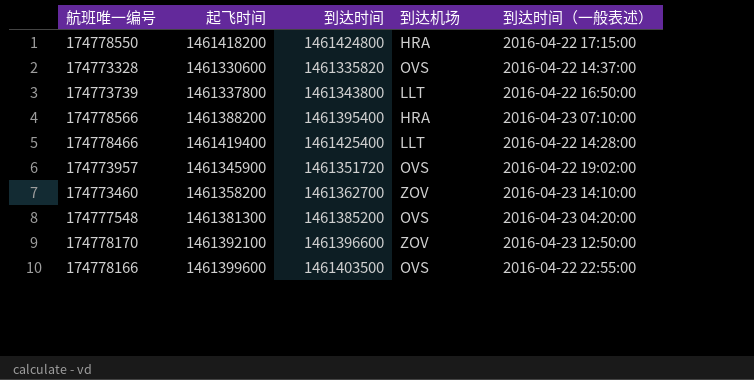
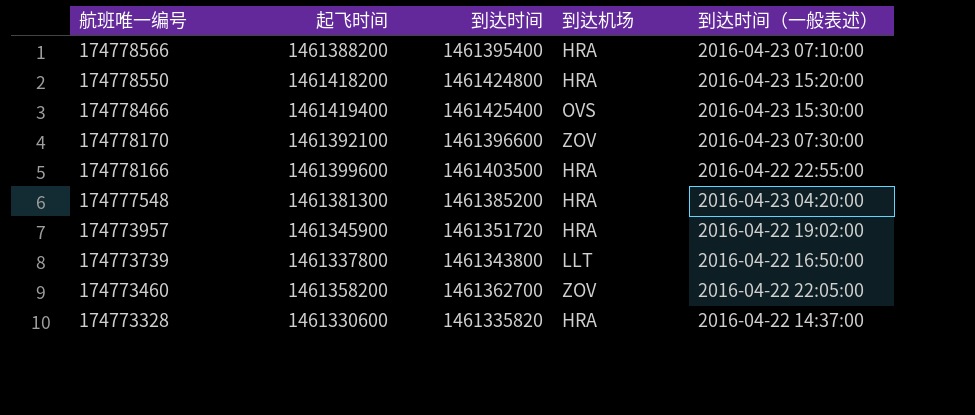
row order: none -> 航班唯一编号 descending
174778550 | 到达时间（一般表述）: 2016-04-22 17:15:00 -> 2016-04-23 15:20:00
174778466 | 到达机场: LLT -> OVS
174778466 | 到达时间（一般表述）: 2016-04-22 14:28:00 -> 2016-04-23 15:30:00
174778170 | 到达时间（一般表述）: 2016-04-23 12:50:00 -> 2016-04-23 07:30:00
174778166 | 到达机场: OVS -> HRA
174777548 | 到达机场: OVS -> HRA
174773957 | 到达机场: OVS -> HRA
174773460 | 到达时间（一般表述）: 2016-04-23 14:10:00 -> 2016-04-22 22:05:00
174773328 | 到达机场: OVS -> HRA

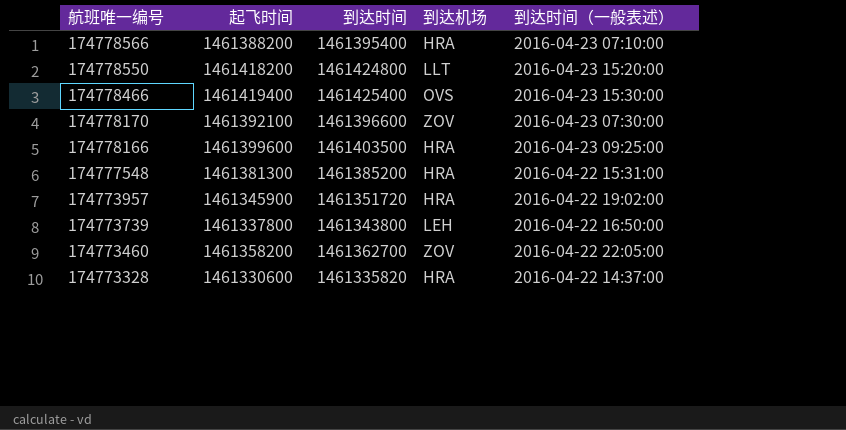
174778550 | 到达机场: HRA -> LLT
174778166 | 到达时间（一般表述）: 2016-04-22 22:55:00 -> 2016-04-23 09:25:00
174777548 | 到达时间（一般表述）: 2016-04-23 04:20:00 -> 2016-04-22 15:31:00
174773739 | 到达机场: LLT -> LEH

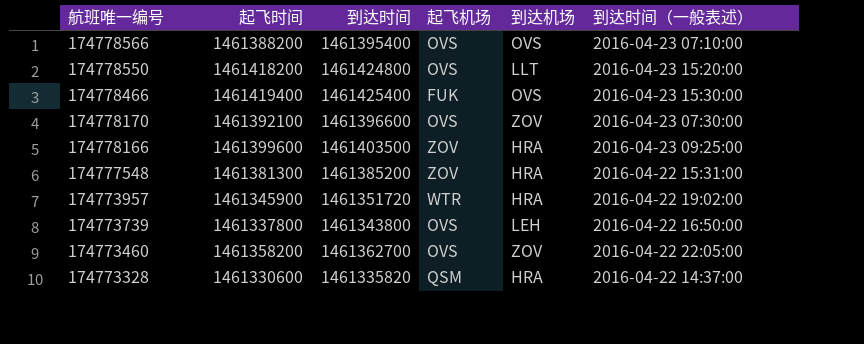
column 起飞机场 | position: none -> 4
174778566 | 到达机场: HRA -> OVS

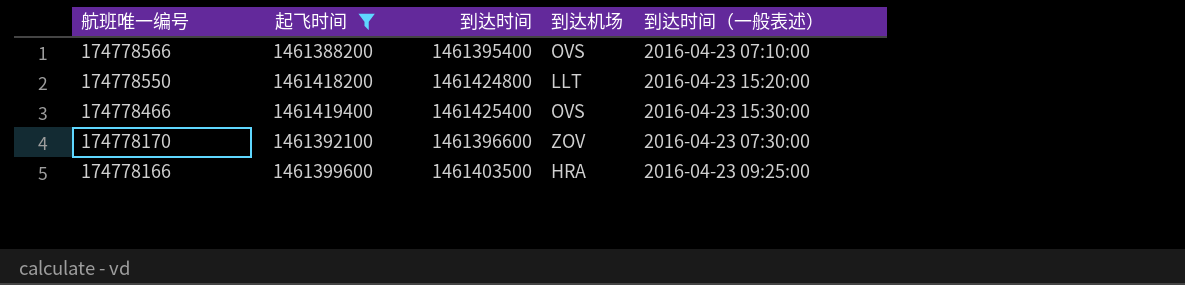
filter: none -> 起飞时间 >= 1461388200
column 起飞机场 | position: 4 -> none

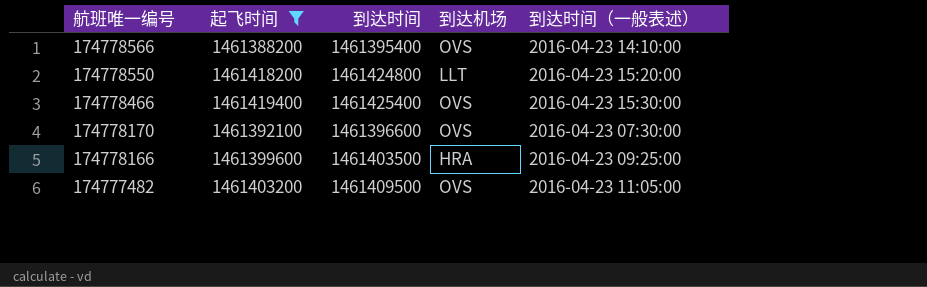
174778566 | 到达时间（一般表述）: 2016-04-23 07:10:00 -> 2016-04-23 14:10:00
174778170 | 到达机场: ZOV -> OVS
row 174777482: none -> 1461403200 | 1461409500 | OVS | 2016-04-23 11:05:00

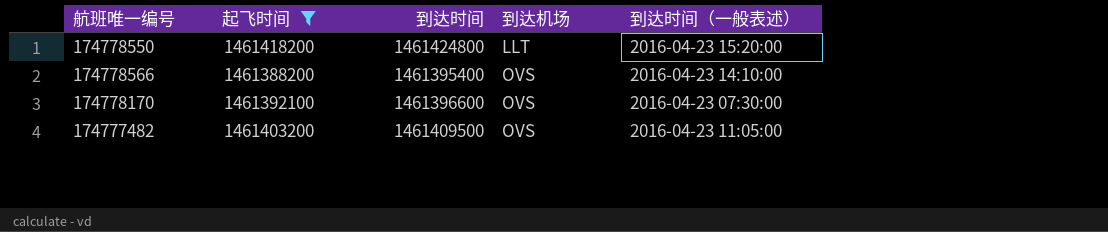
row order: 航班唯一编号 descending -> 到达机场 ascending
row 174778466: 1461419400 | 1461425400 | OVS | 2016-04-23 15:30:00 -> none
row 174778166: 1461399600 | 1461403500 | HRA | 2016-04-23 09:25:00 -> none

